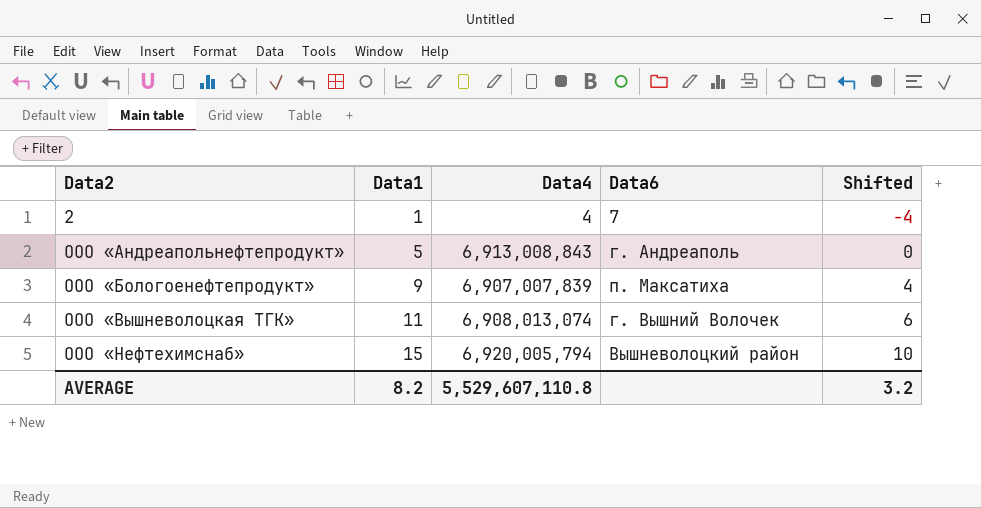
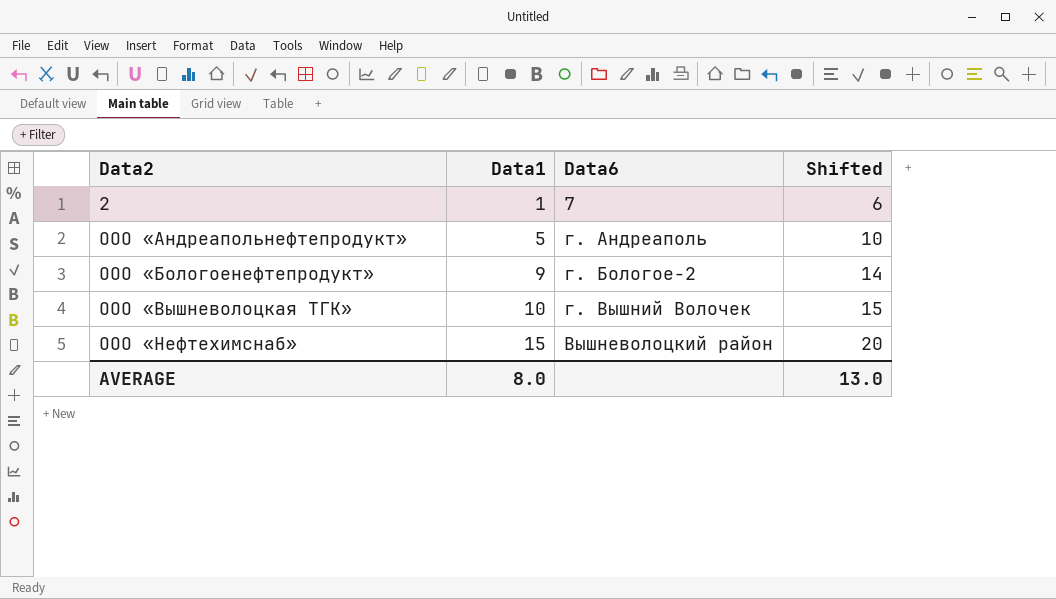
column Data4 | position: 3 -> none
column Shifted | formula: [Data1] - 5 -> [Data1] + 5
ООО «Бологоенефтепродукт» | Data6: п. Максатиха -> г. Бологое-2
ООО «Вышневолоцкая ТГК» | Data1: 11 -> 10
AVERAGE | Data1: 8.2 -> 8.0
AVERAGE | Shifted: 3.2 -> 13.0

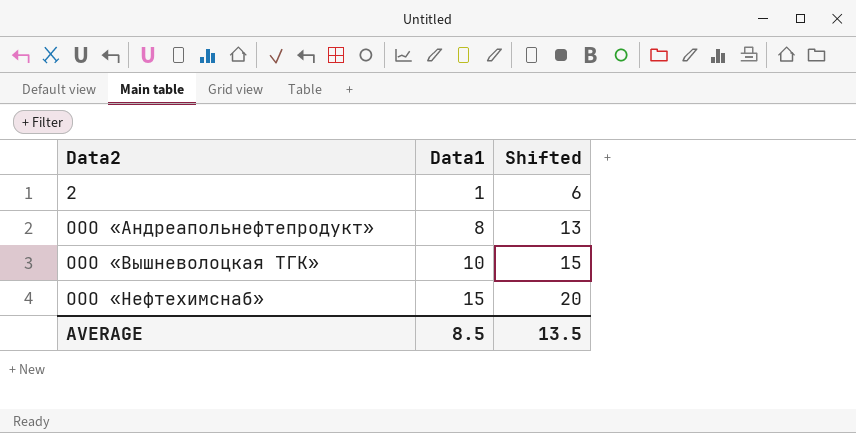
column Data6 | position: 3 -> none
row ООО «Бологоенефтепродукт»: 9 | г. Бологое-2 | 14 -> none
ООО «Андреапольнефтепродукт» | Data1: 5 -> 8
ООО «Андреапольнефтепродукт» | Shifted: 10 -> 13
AVERAGE | Data1: 8.0 -> 8.5
AVERAGE | Shifted: 13.0 -> 13.5

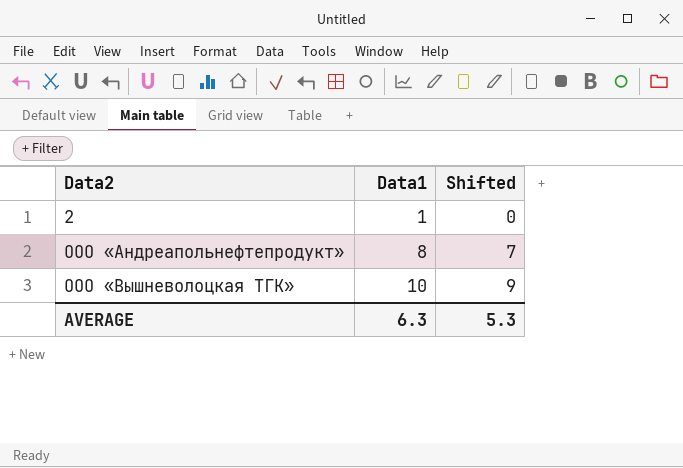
column Shifted | formula: [Data1] + 5 -> [Data1] - 1
row ООО «Нефтехимснаб»: 15 | 20 -> none
AVERAGE | Data1: 8.5 -> 6.3
AVERAGE | Shifted: 13.5 -> 5.3

